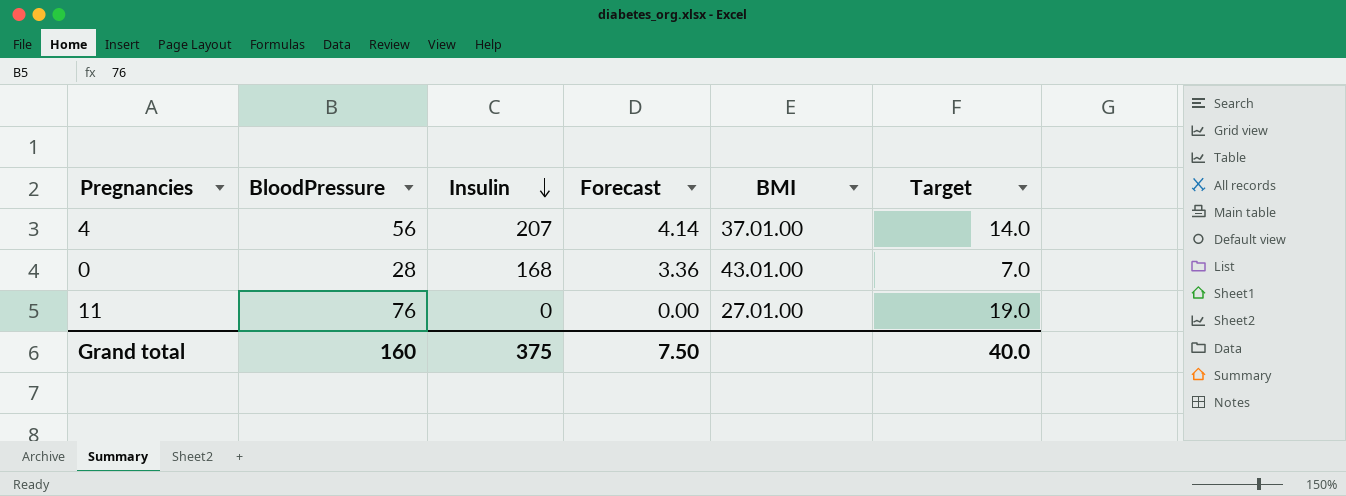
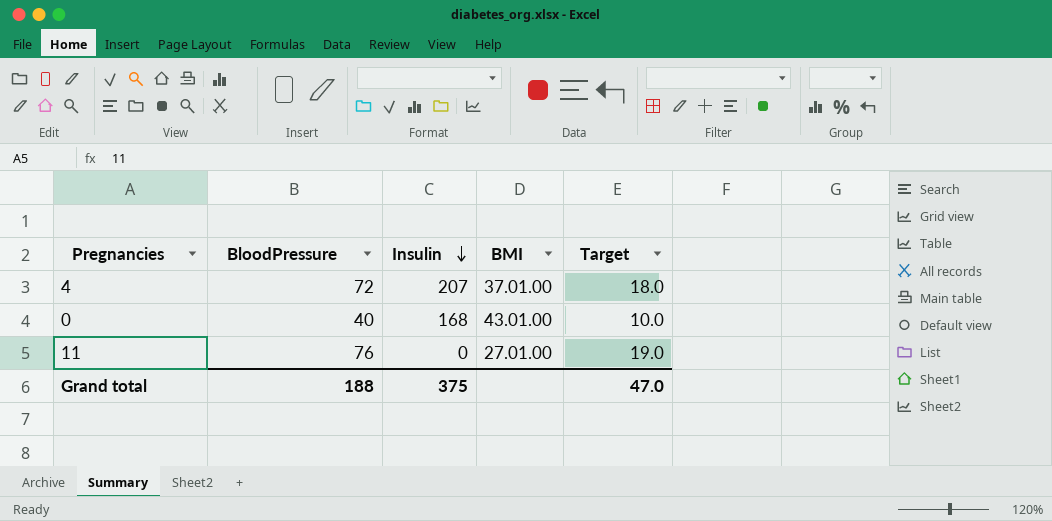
column Forecast | formula: [Insulin] * 0.02 -> none
4 | BloodPressure: 56 -> 72
4 | Target: 14.0 -> 18.0
0 | BloodPressure: 28 -> 40
0 | Target: 7.0 -> 10.0
Grand total | BloodPressure: 160 -> 188
Grand total | Target: 40.0 -> 47.0

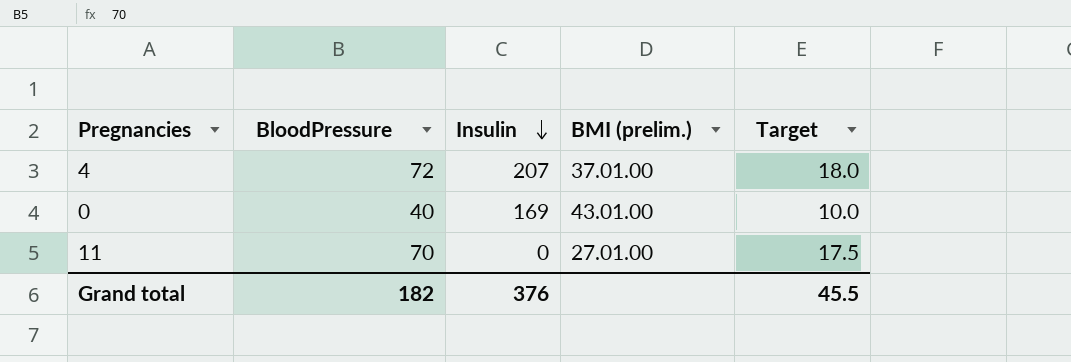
column name: BMI -> BMI (prelim.)
0 | Insulin: 168 -> 169
11 | BloodPressure: 76 -> 70
11 | Target: 19.0 -> 17.5
Grand total | BloodPressure: 188 -> 182
Grand total | Insulin: 375 -> 376
Grand total | Target: 47.0 -> 45.5

